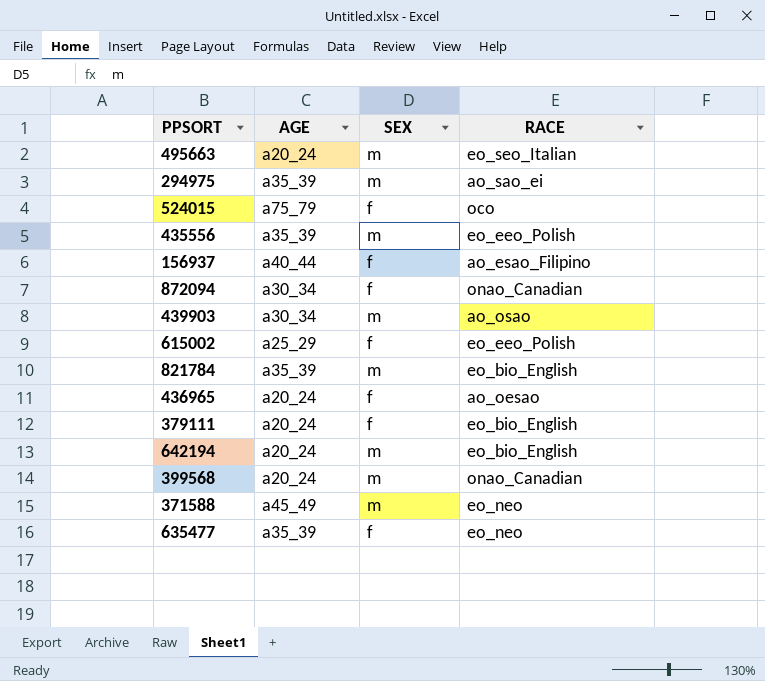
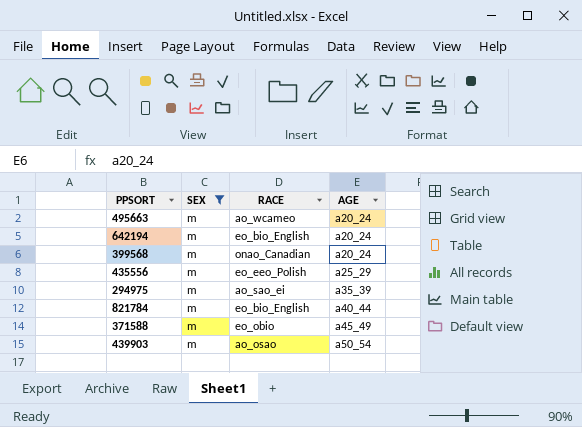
filter: none -> SEX = m
row order: none -> AGE ascending
column AGE | position: 2 -> 4
495663 | RACE: eo_seo_Italian -> ao_wcameo
435556 | AGE: a35_39 -> a25_29
821784 | AGE: a35_39 -> a40_44
371588 | RACE: eo_neo -> eo_obio
439903 | AGE: a30_34 -> a50_54

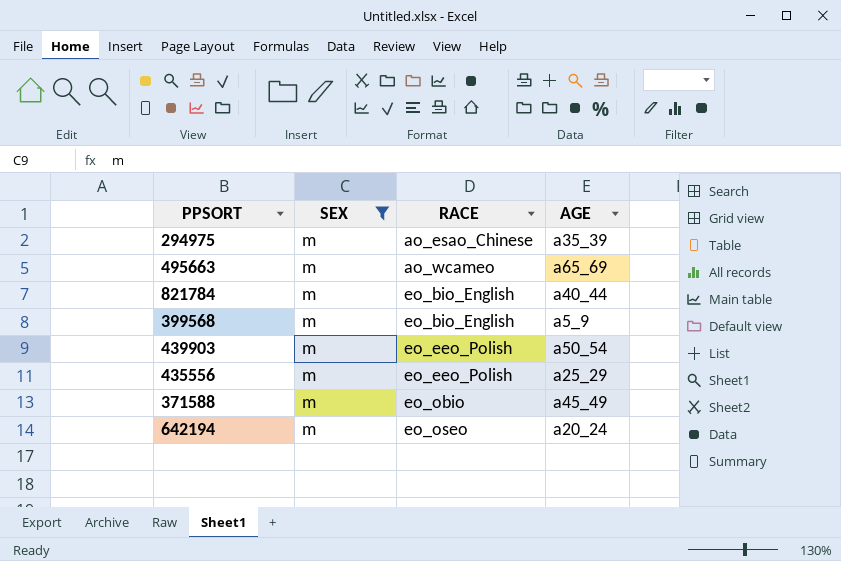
row order: AGE ascending -> RACE ascending
294975 | RACE: ao_sao_ei -> ao_esao_Chinese
495663 | AGE: a20_24 -> a65_69
399568 | RACE: onao_Canadian -> eo_bio_English
399568 | AGE: a20_24 -> a5_9
439903 | RACE: ao_osao -> eo_eeo_Polish
642194 | RACE: eo_bio_English -> eo_oseo

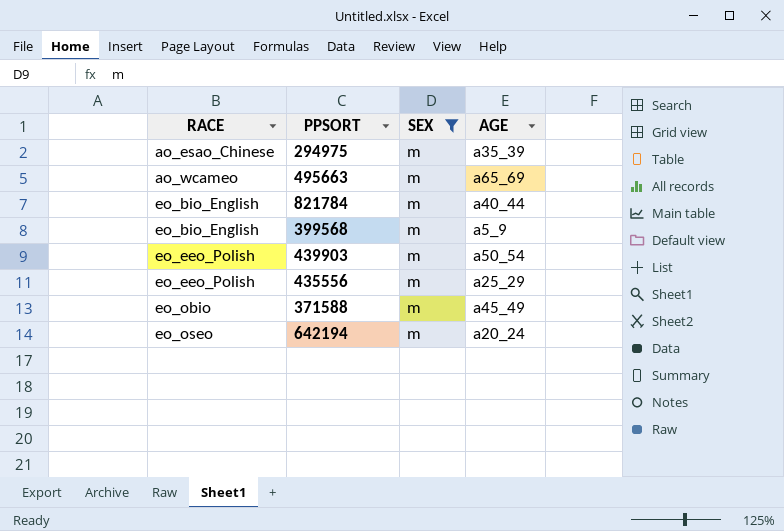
column RACE | position: 3 -> 1

